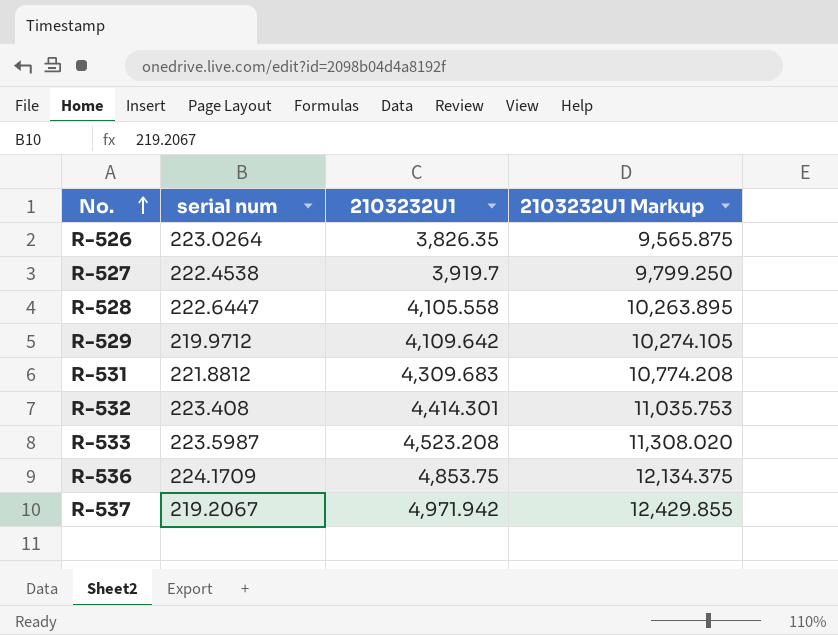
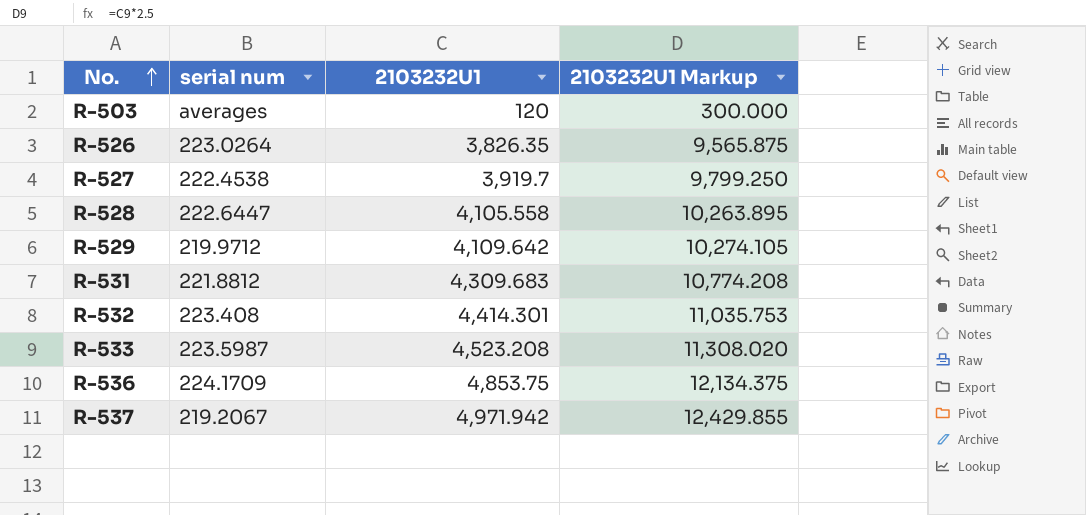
row R-503: none -> averages | 120 | 300.000

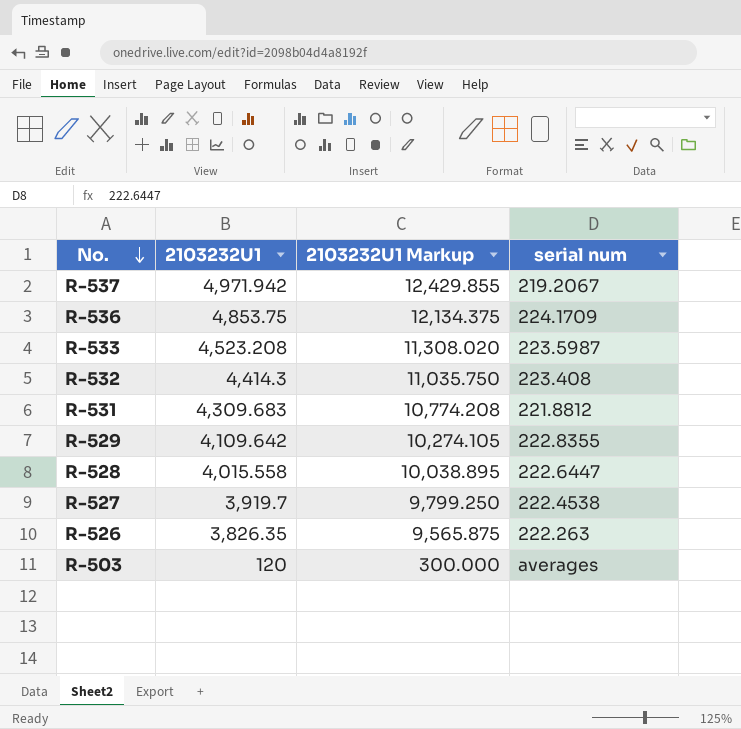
row order: No. ascending -> No. descending
column serial num | position: 2 -> 4
R-532 | 2103232U1: 4,414.301 -> 4,414.3
R-532 | 2103232U1 Markup: 11,035.753 -> 11,035.750
R-529 | serial num: 219.9712 -> 222.8355
R-528 | 2103232U1: 4,105.558 -> 4,015.558
R-528 | 2103232U1 Markup: 10,263.895 -> 10,038.895
R-526 | serial num: 223.0264 -> 222.263

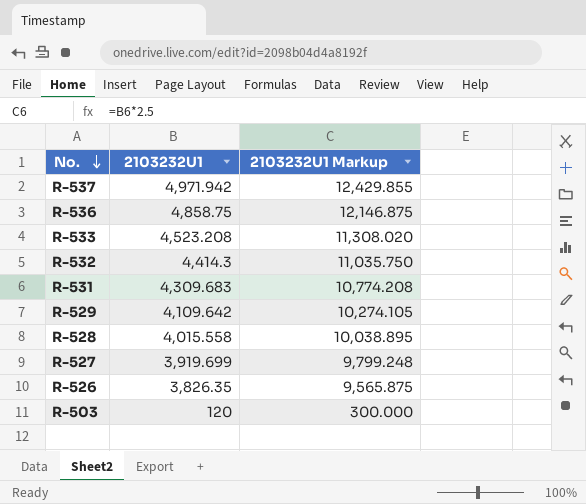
column serial num | position: 4 -> none
R-536 | 2103232U1: 4,853.75 -> 4,858.75
R-536 | 2103232U1 Markup: 12,134.375 -> 12,146.875
R-527 | 2103232U1: 3,919.7 -> 3,919.699
R-527 | 2103232U1 Markup: 9,799.250 -> 9,799.248

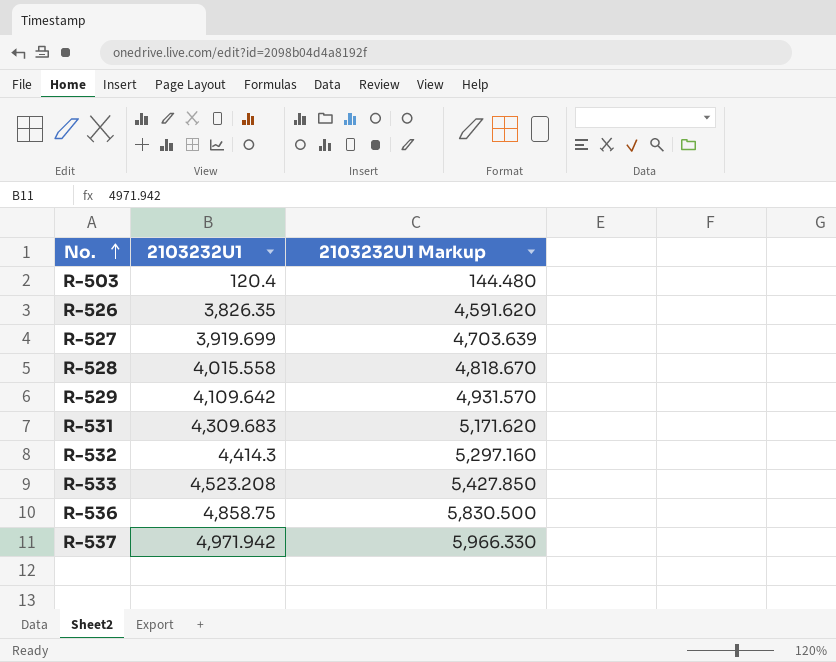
row order: No. descending -> No. ascending
column 2103232U1 Markup | formula: [2103232U1] * 2.5 -> [2103232U1] * 1.2
R-503 | 2103232U1: 120 -> 120.4

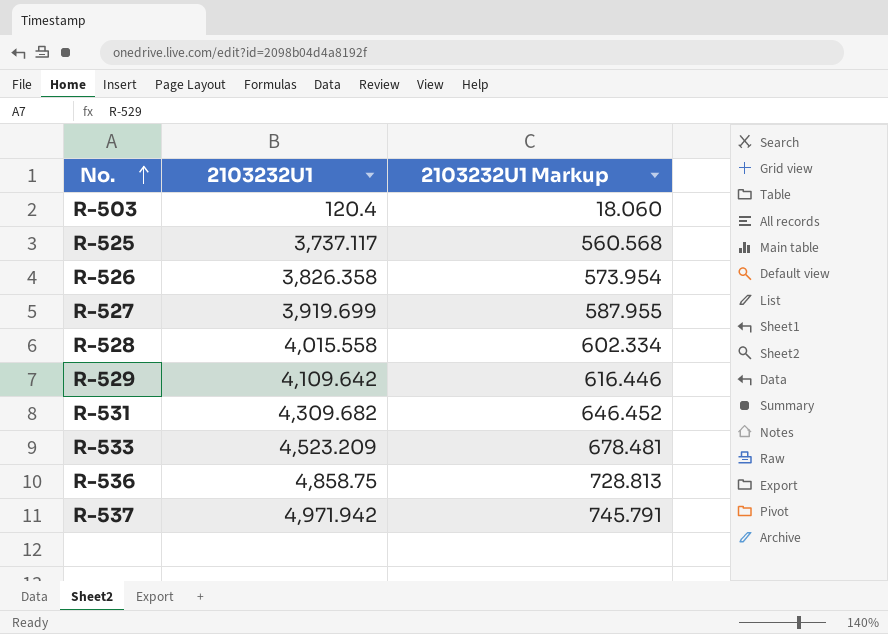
column 2103232U1 Markup | formula: [2103232U1] * 1.2 -> [2103232U1] * 0.15
row R-532: 4,414.3 | 5,297.160 -> none
row R-525: none -> 3,737.117 | 560.568
R-526 | 2103232U1: 3,826.35 -> 3,826.358
R-531 | 2103232U1: 4,309.683 -> 4,309.682
R-533 | 2103232U1: 4,523.208 -> 4,523.209

